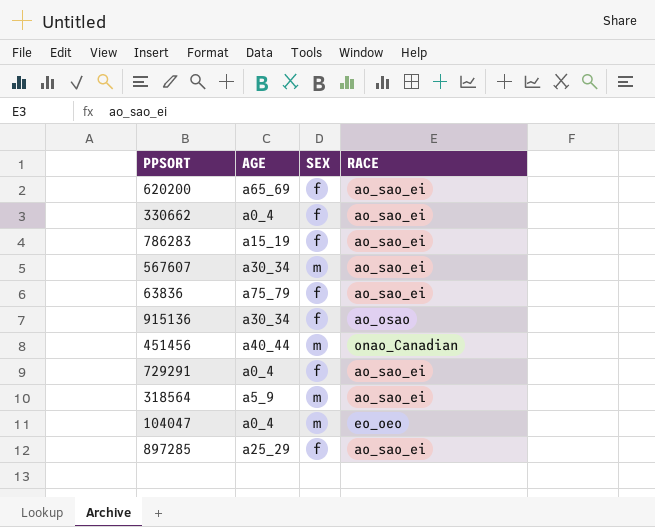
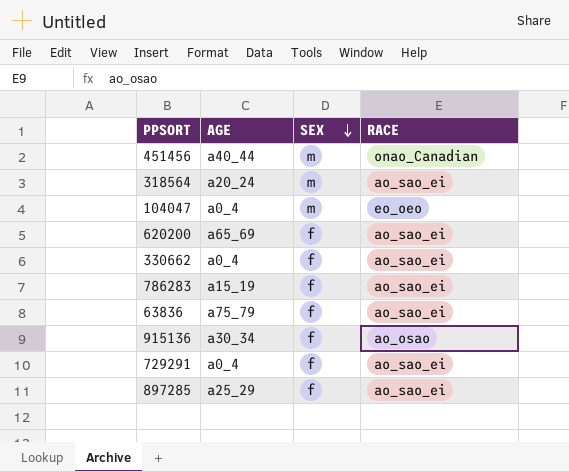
row order: none -> SEX descending
row 567607: a30_34 | m | ao_sao_ei -> none
318564 | AGE: a5_9 -> a20_24

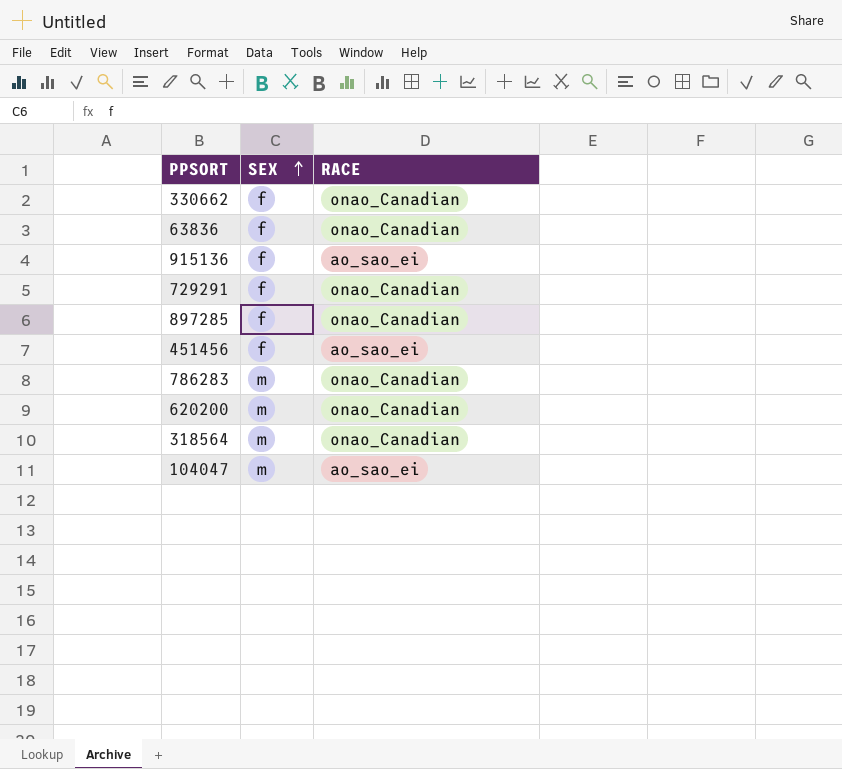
row order: SEX descending -> SEX ascending
column AGE | position: 2 -> none
330662 | RACE: ao_sao_ei -> onao_Canadian
63836 | RACE: ao_sao_ei -> onao_Canadian
915136 | RACE: ao_osao -> ao_sao_ei
729291 | RACE: ao_sao_ei -> onao_Canadian
897285 | RACE: ao_sao_ei -> onao_Canadian
451456 | SEX: m -> f
451456 | RACE: onao_Canadian -> ao_sao_ei
786283 | SEX: f -> m
786283 | RACE: ao_sao_ei -> onao_Canadian
620200 | SEX: f -> m
620200 | RACE: ao_sao_ei -> onao_Canadian
318564 | RACE: ao_sao_ei -> onao_Canadian
104047 | RACE: eo_oeo -> ao_sao_ei

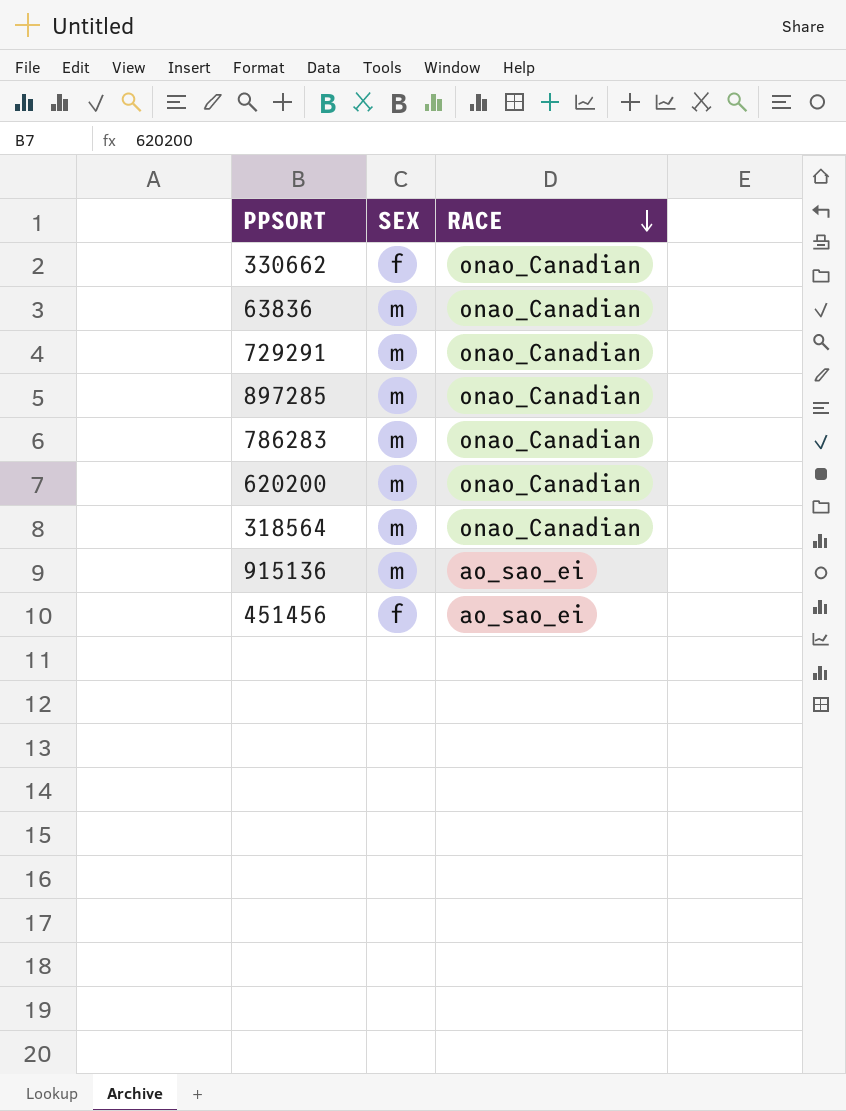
row order: SEX ascending -> RACE descending
row 104047: m | ao_sao_ei -> none
63836 | SEX: f -> m
729291 | SEX: f -> m
897285 | SEX: f -> m
915136 | SEX: f -> m

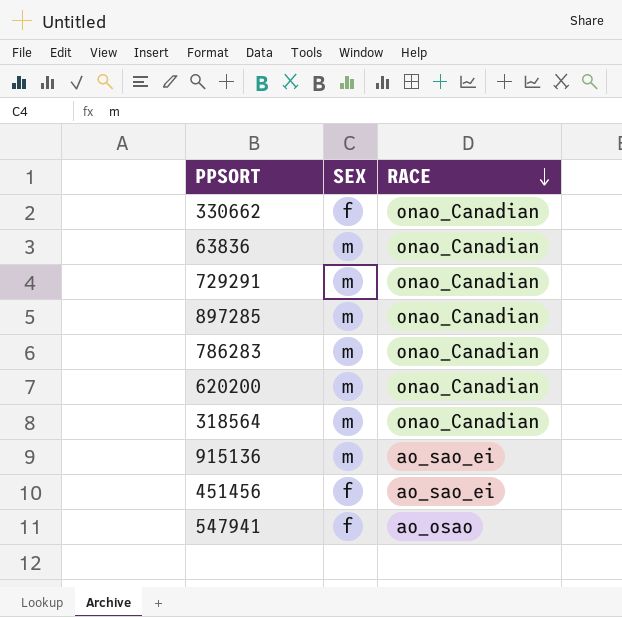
row 547941: none -> f | ao_osao

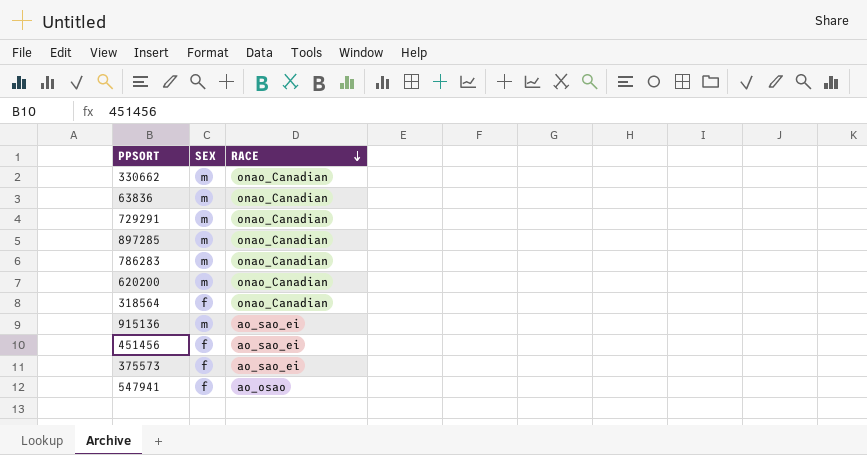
330662 | SEX: f -> m
318564 | SEX: m -> f
row 375573: none -> f | ao_sao_ei

